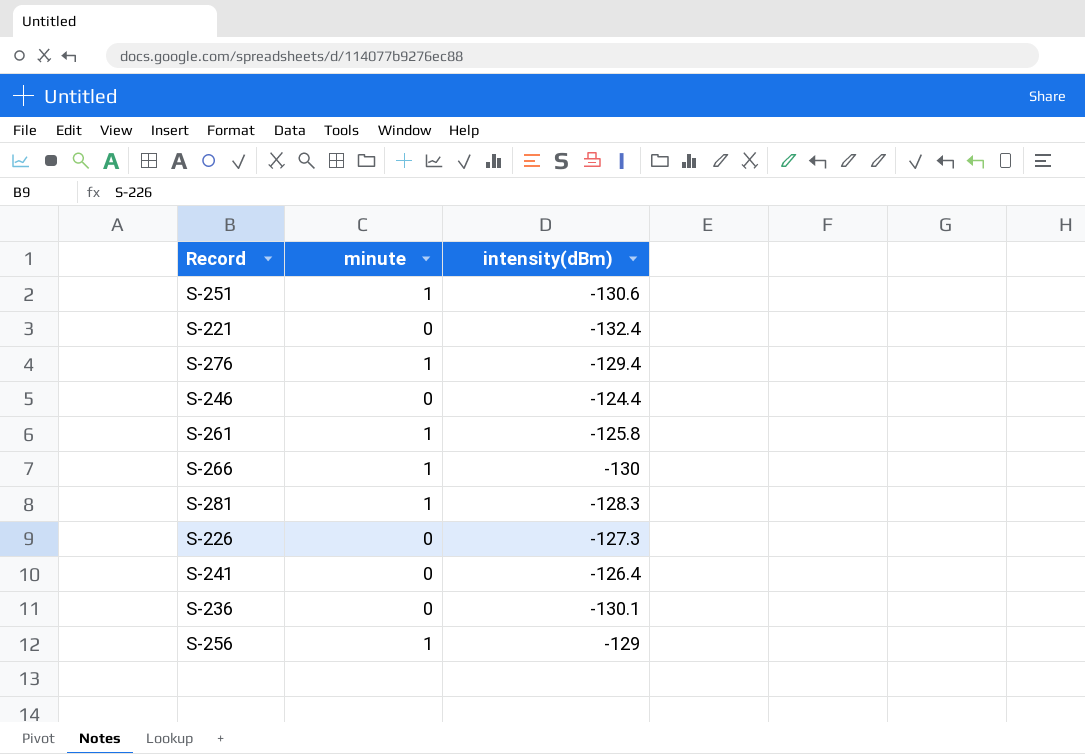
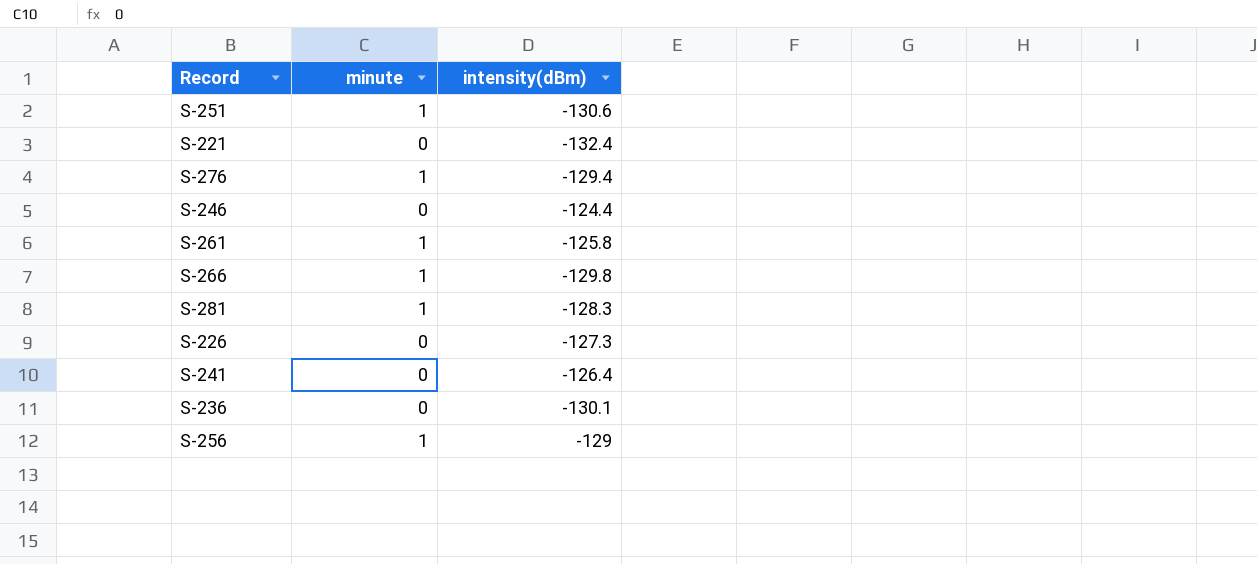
S-266 | intensity(dBm): -130 -> -129.8

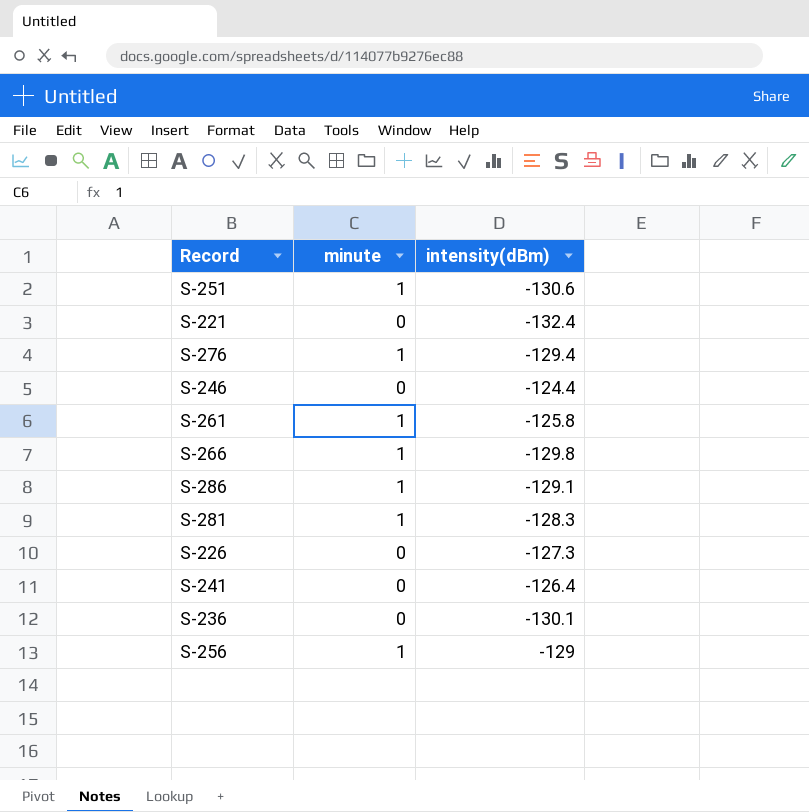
row S-286: none -> 1 | -129.1

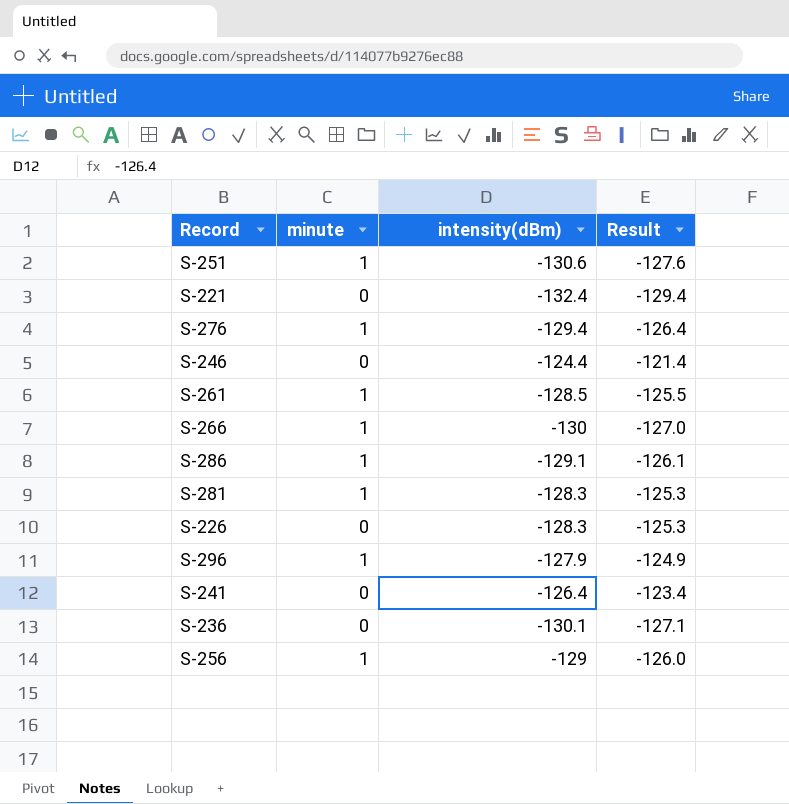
column Result | formula: none -> [intensity(dBm)] + 3
S-261 | intensity(dBm): -125.8 -> -128.5
S-266 | intensity(dBm): -129.8 -> -130
S-226 | intensity(dBm): -127.3 -> -128.3
row S-296: none -> 1 | -127.9 | -124.9

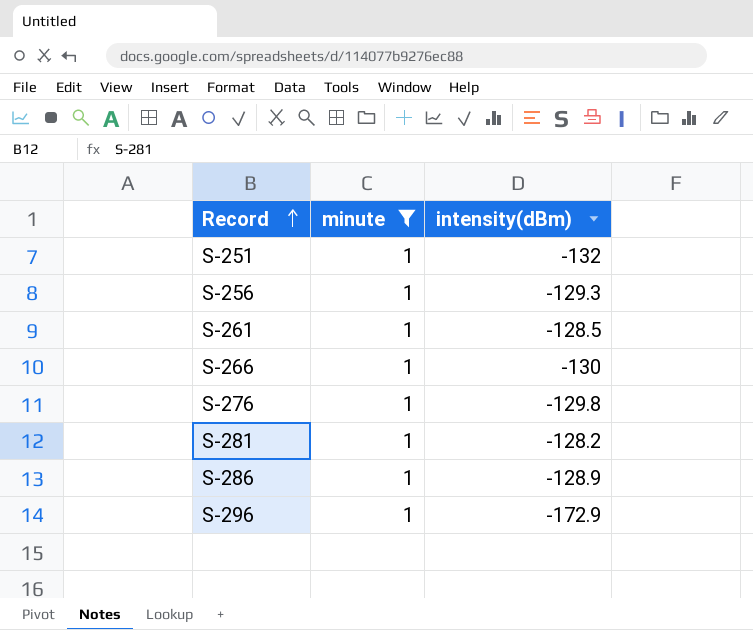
filter: none -> minute = 1
row order: none -> Record ascending
column Result | formula: [intensity(dBm)] + 3 -> none
S-251 | intensity(dBm): -130.6 -> -132
S-256 | intensity(dBm): -129 -> -129.3
S-276 | intensity(dBm): -129.4 -> -129.8
S-281 | intensity(dBm): -128.3 -> -128.2
S-286 | intensity(dBm): -129.1 -> -128.9
S-296 | intensity(dBm): -127.9 -> -172.9

